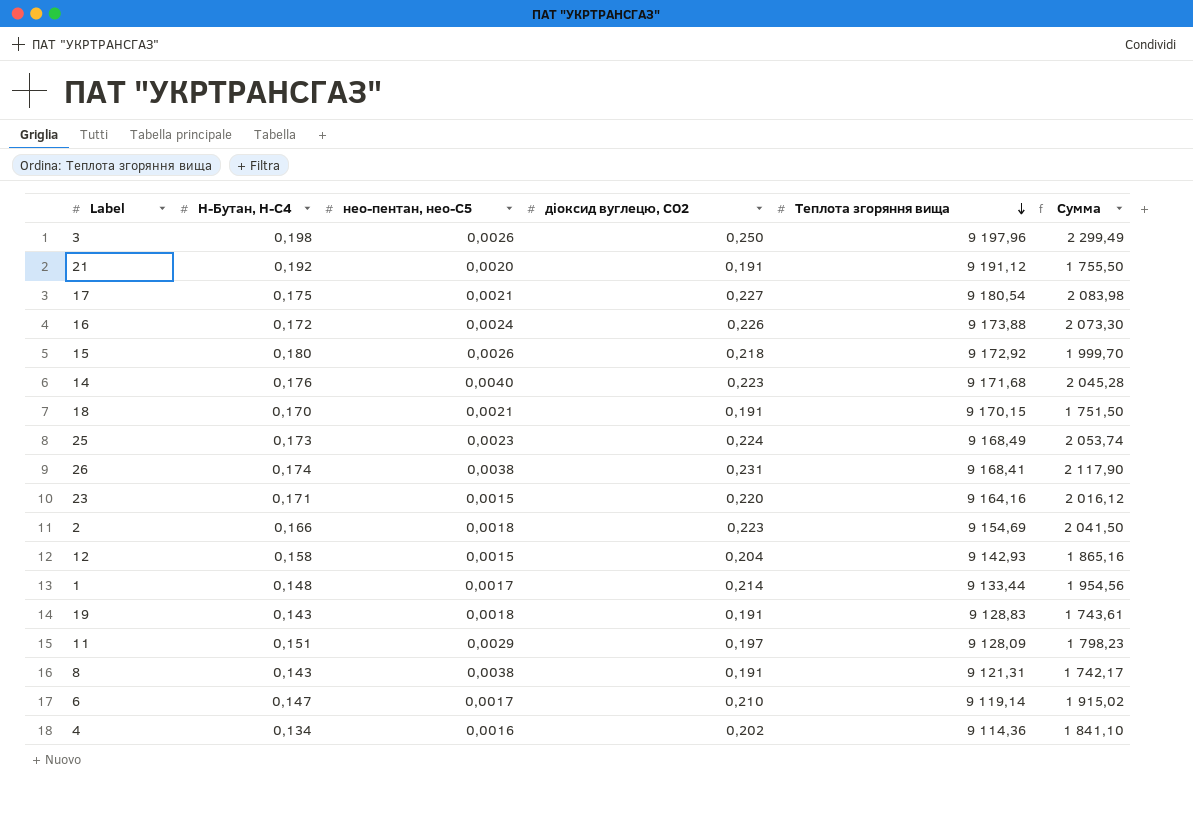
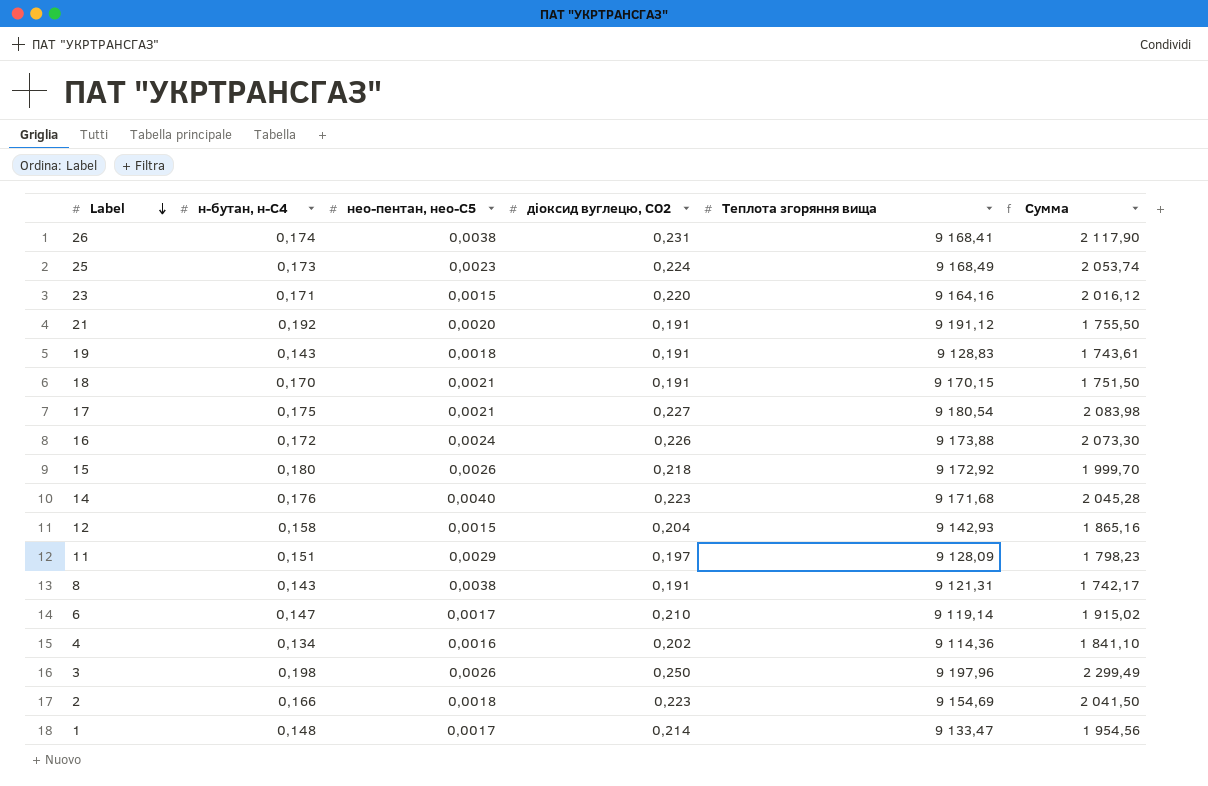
row order: Теплота згоряння вища descending -> Label descending
column name: Н-Бутан, Н-С4 -> н-бутан, н-С4
1 | Теплота згоряння вища: 9 133,44 -> 9 133,47

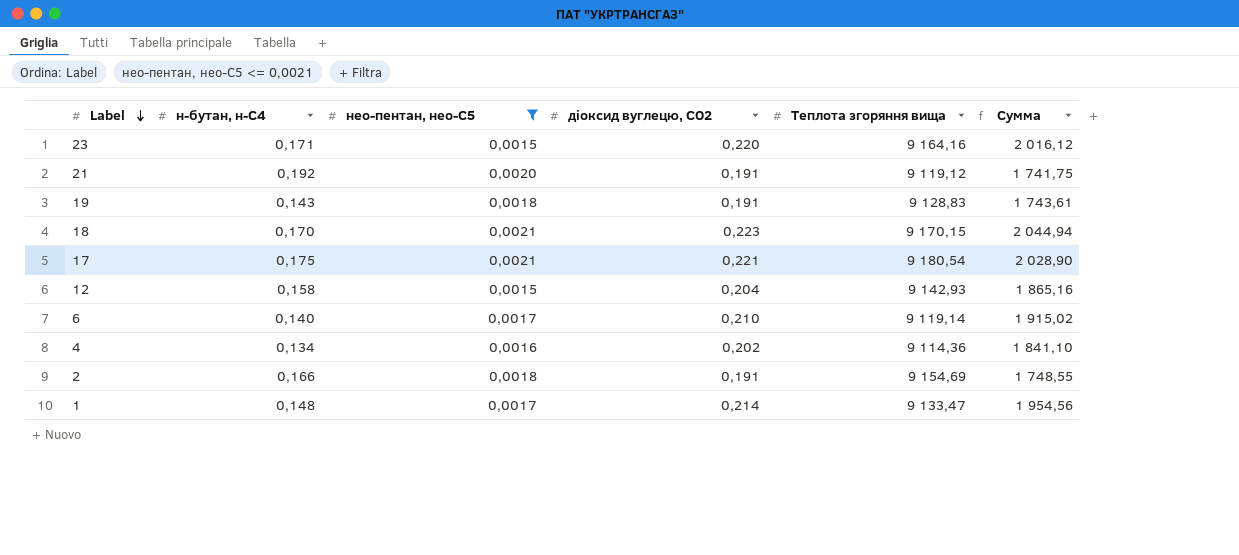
filter: none -> нео-пентан, нео-С5 <= 0,0021
21 | Теплота згоряння вища: 9 191,12 -> 9 119,12
21 | Сумма: 1 755,50 -> 1 741,75
18 | діоксид вуглецю, CО2: 0,191 -> 0,223
18 | Сумма: 1 751,50 -> 2 044,94
17 | діоксид вуглецю, CО2: 0,227 -> 0,221
17 | Сумма: 2 083,98 -> 2 028,90
6 | н-бутан, н-С4: 0,147 -> 0,140
2 | діоксид вуглецю, CО2: 0,223 -> 0,191
2 | Сумма: 2 041,50 -> 1 748,55

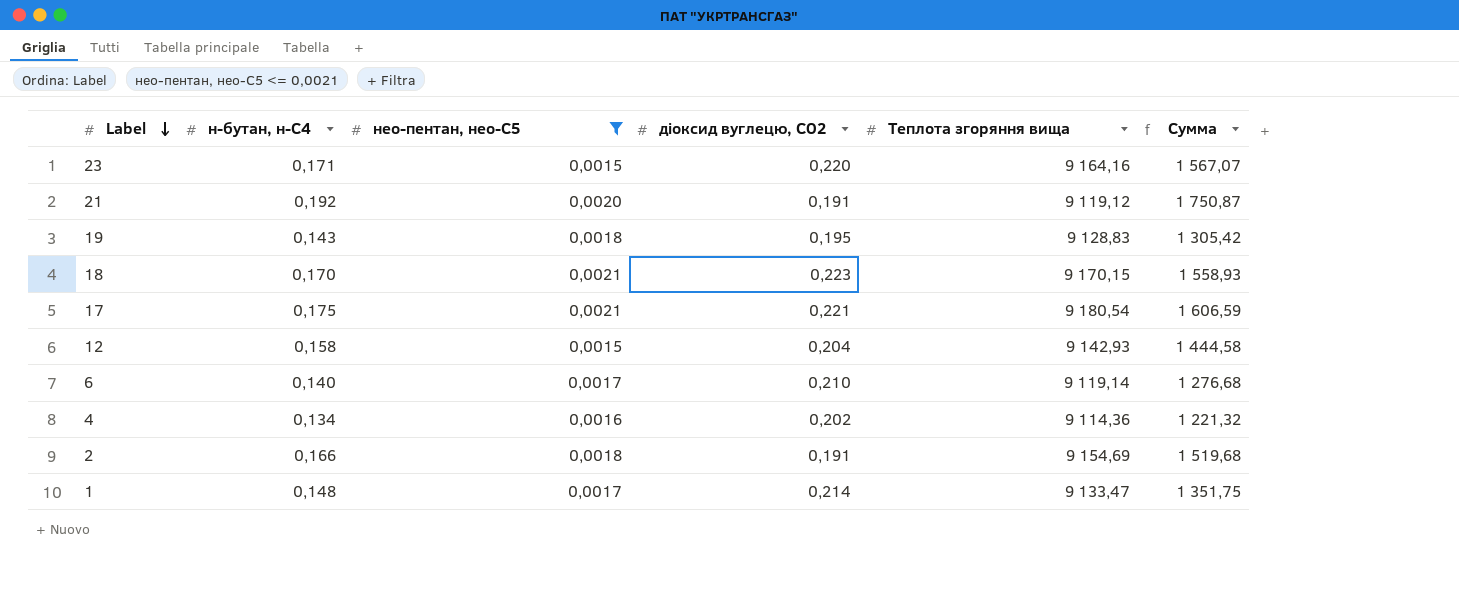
column Сумма | formula: [діоксид вуглецю, CО2] * [Теплота згоряння вища] -> [н-бутан, н-С4] * [Теплота згоряння вища]
19 | діоксид вуглецю, CО2: 0,191 -> 0,195

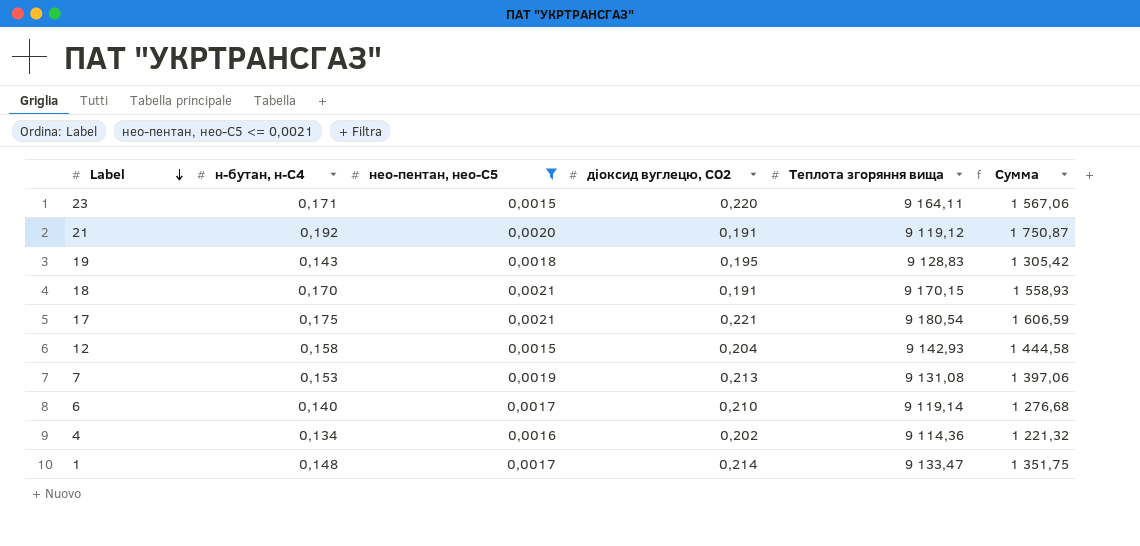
row 2: 0,166 | 0,0018 | 0,191 | 9 154,69 | 1 519,68 -> none
23 | Теплота згоряння вища: 9 164,16 -> 9 164,11
23 | Сумма: 1 567,07 -> 1 567,06
18 | діоксид вуглецю, CО2: 0,223 -> 0,191
row 7: none -> 0,153 | 0,0019 | 0,213 | 9 131,08 | 1 397,06

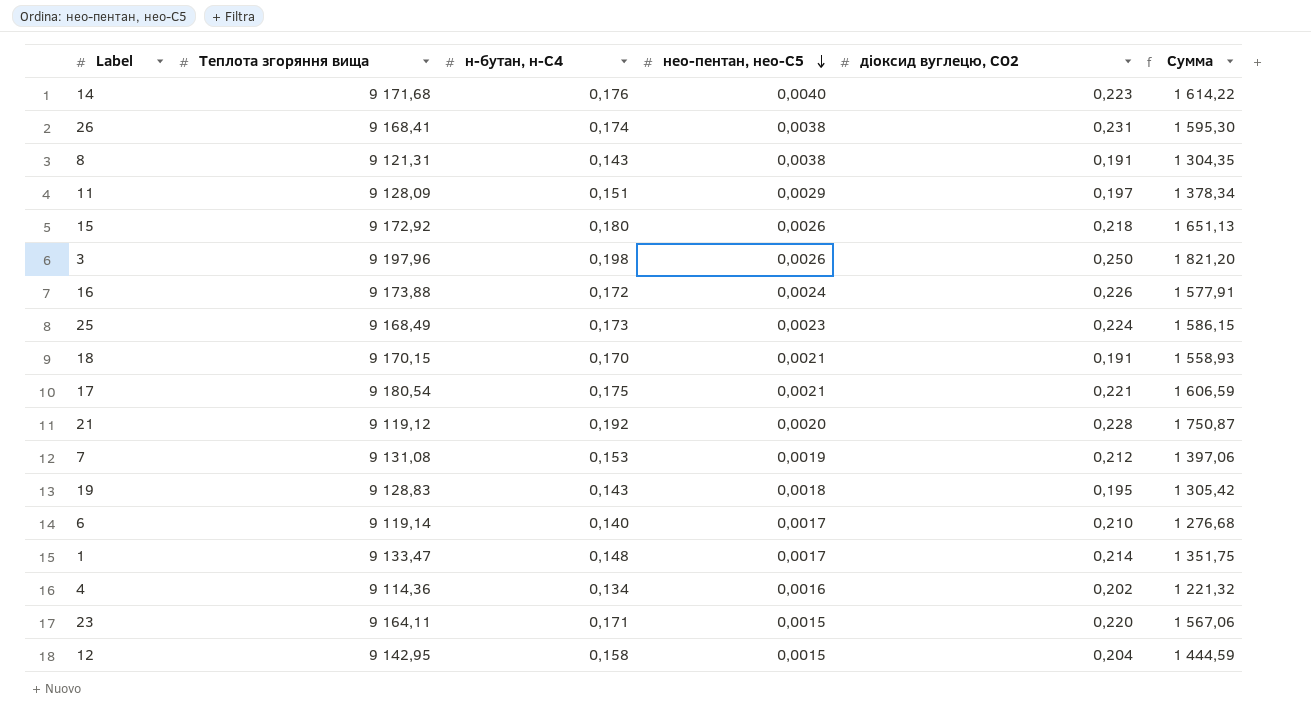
filter: нео-пентан, нео-С5 <= 0,0021 -> none
row order: Label descending -> нео-пентан, нео-С5 descending
column Теплота згоряння вища | position: 5 -> 2
21 | діоксид вуглецю, CО2: 0,191 -> 0,228
7 | діоксид вуглецю, CО2: 0,213 -> 0,212
12 | Теплота згоряння вища: 9 142,93 -> 9 142,95
12 | Сумма: 1 444,58 -> 1 444,59

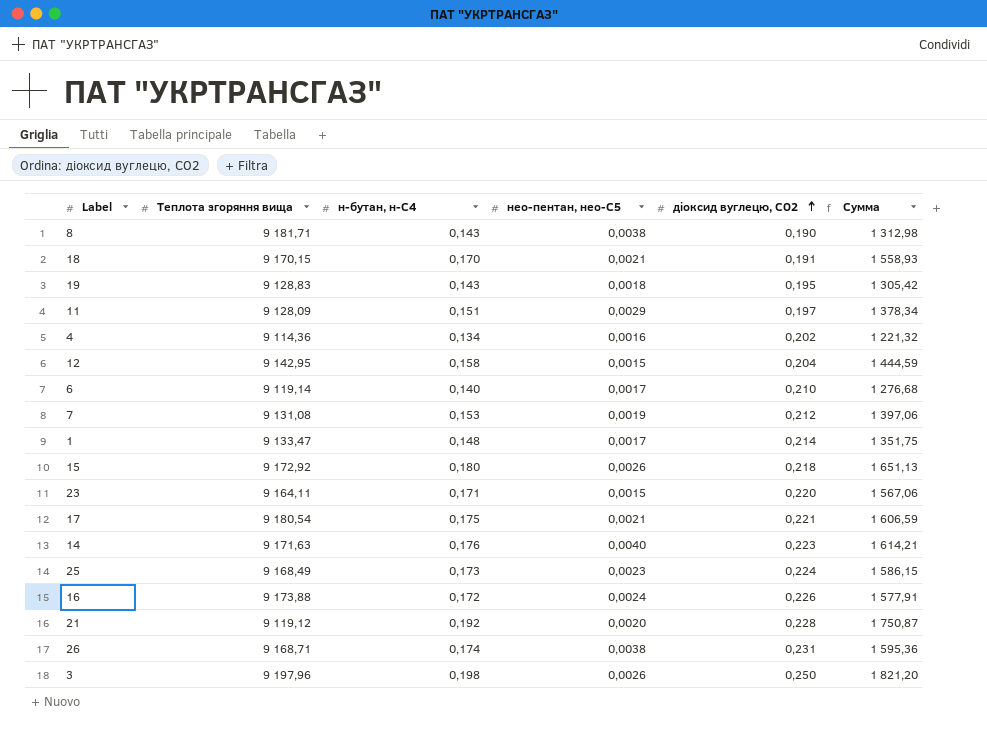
row order: нео-пентан, нео-С5 descending -> діоксид вуглецю, CО2 ascending
8 | Теплота згоряння вища: 9 121,31 -> 9 181,71
8 | діоксид вуглецю, CО2: 0,191 -> 0,190
8 | Сумма: 1 304,35 -> 1 312,98
14 | Теплота згоряння вища: 9 171,68 -> 9 171,63
14 | Сумма: 1 614,22 -> 1 614,21
26 | Теплота згоряння вища: 9 168,41 -> 9 168,71
26 | Сумма: 1 595,30 -> 1 595,36

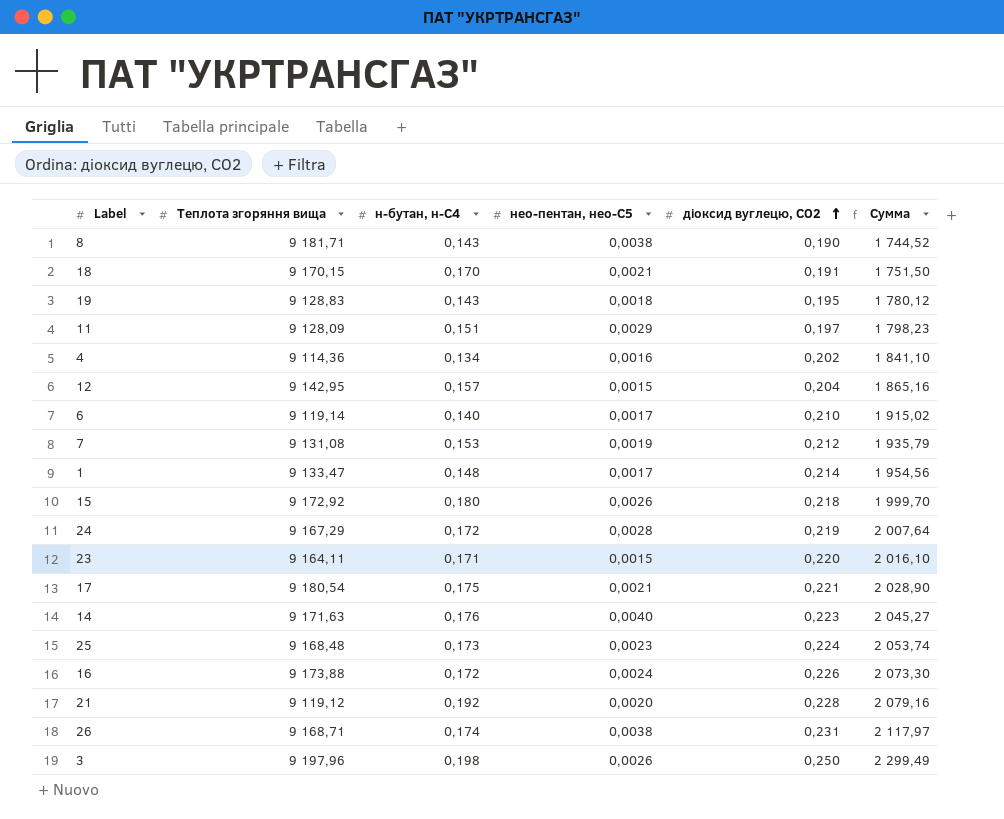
column Сумма | formula: [Теплота згоряння вища] * [н-бутан, н-С4] -> [Теплота згоряння вища] * [діоксид вуглецю, CО2]
12 | н-бутан, н-С4: 0,158 -> 0,157
row 24: none -> 9 167,29 | 0,172 | 0,0028 | 0,219 | 2 007,64
25 | Теплота згоряння вища: 9 168,49 -> 9 168,48

